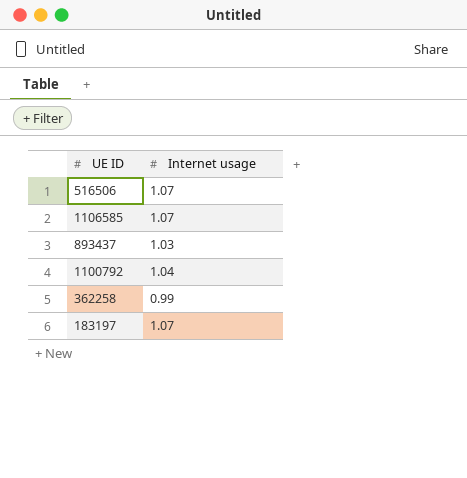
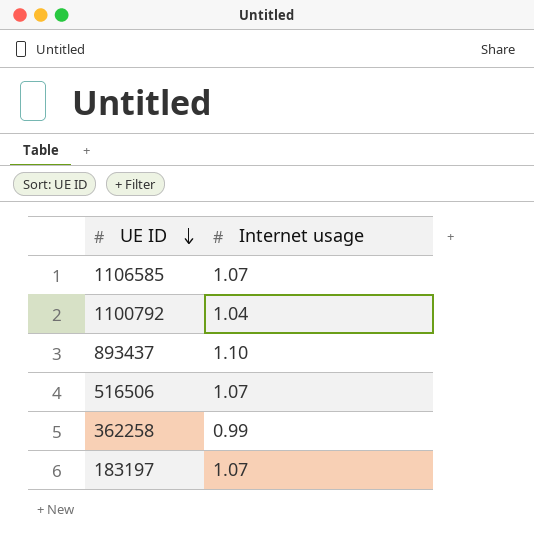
row order: none -> UE ID descending
893437 | Internet usage: 1.03 -> 1.10

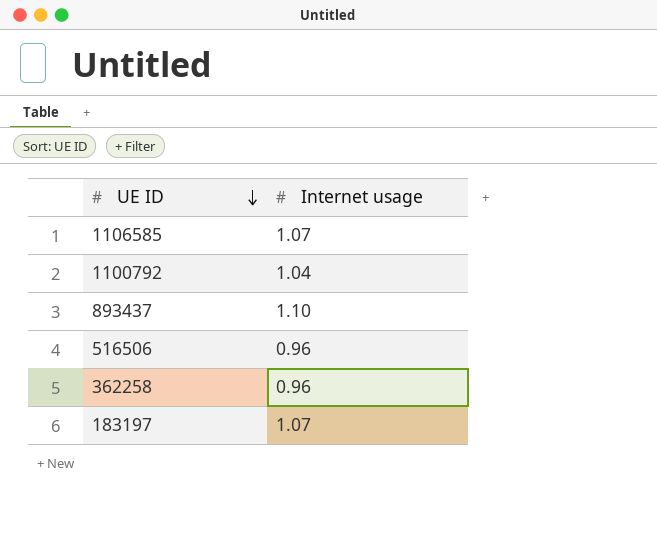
516506 | Internet usage: 1.07 -> 0.96
362258 | Internet usage: 0.99 -> 0.96

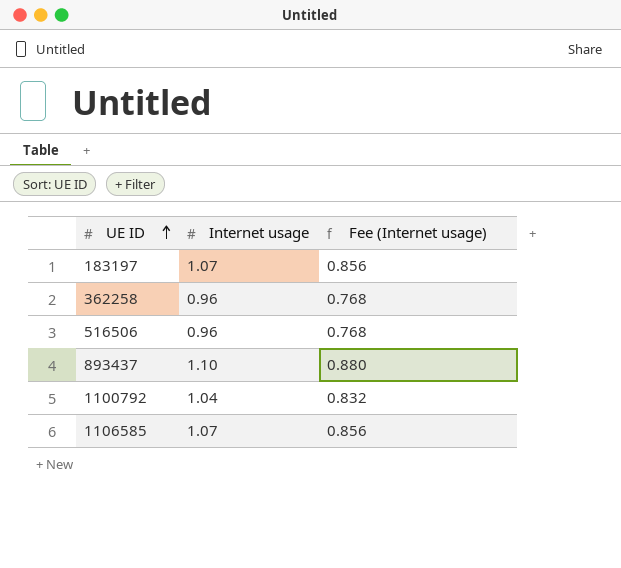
row order: UE ID descending -> UE ID ascending
column Fee (Internet usage) | formula: none -> [Internet usage] * 0.8

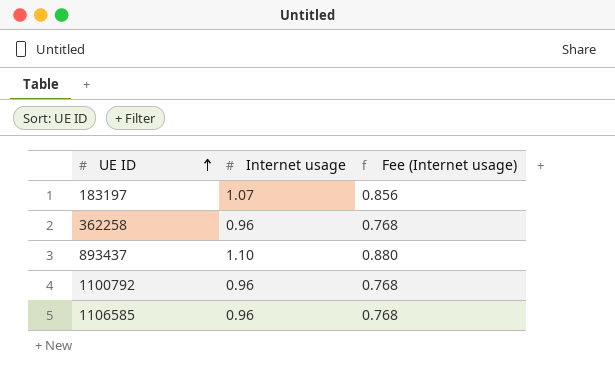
row 516506: 0.96 | 0.768 -> none
1100792 | Internet usage: 1.04 -> 0.96
1100792 | Fee (Internet usage): 0.832 -> 0.768
1106585 | Internet usage: 1.07 -> 0.96
1106585 | Fee (Internet usage): 0.856 -> 0.768

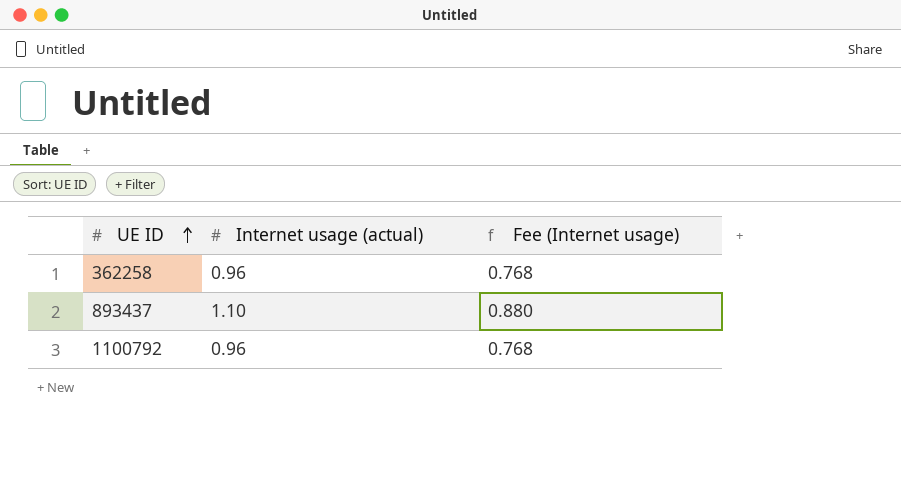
column name: Internet usage -> Internet usage (actual)
row 183197: 1.07 | 0.856 -> none
row 1106585: 0.96 | 0.768 -> none

